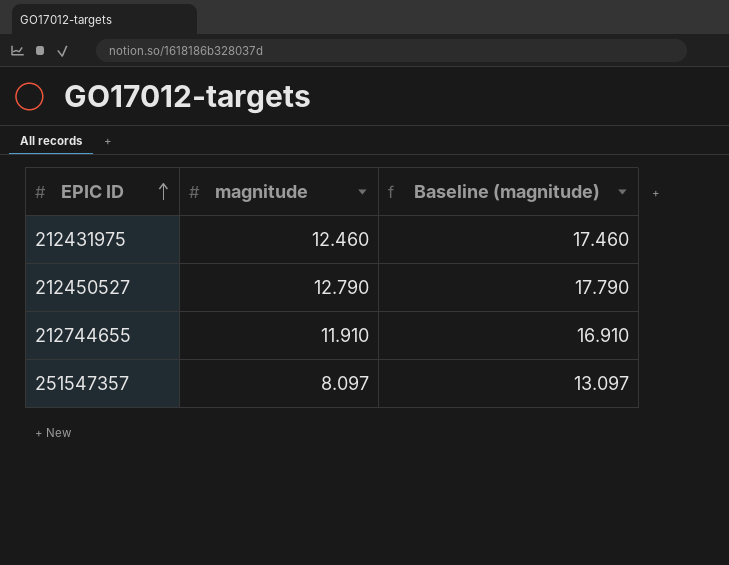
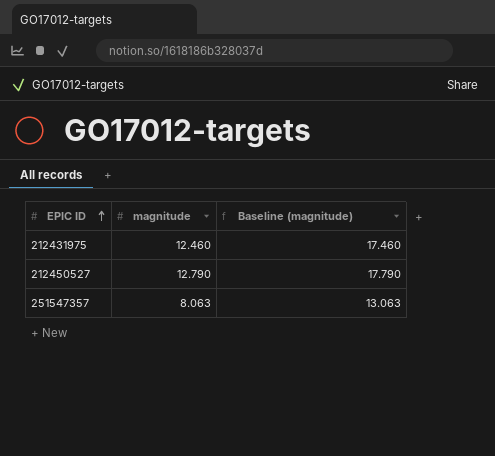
row 212744655: 11.910 | 16.910 -> none
251547357 | magnitude: 8.097 -> 8.063
251547357 | Baseline (magnitude): 13.097 -> 13.063

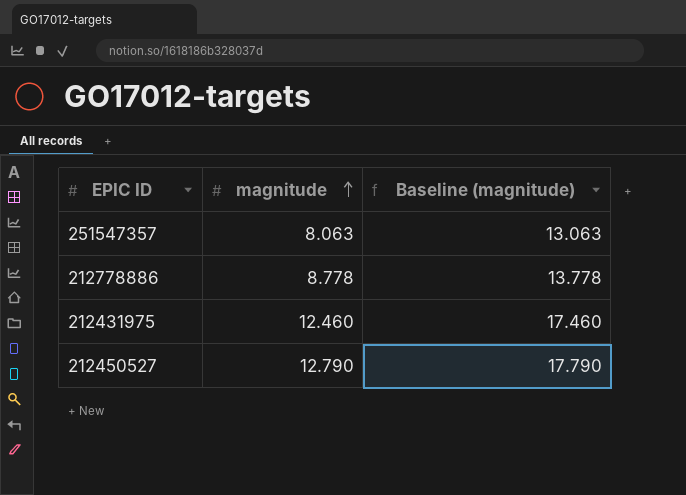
row order: EPIC ID ascending -> magnitude ascending
row 212778886: none -> 8.778 | 13.778

